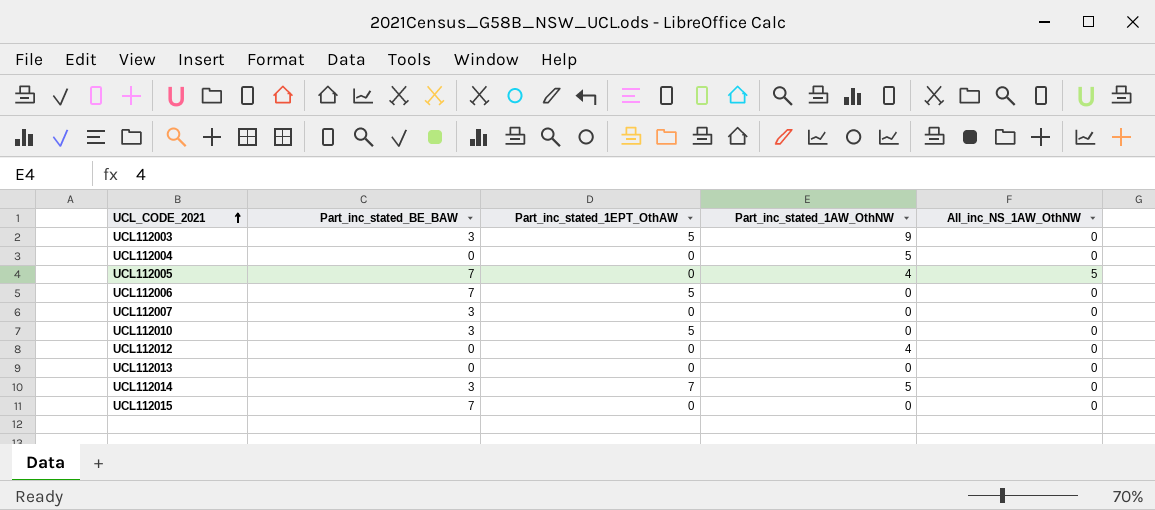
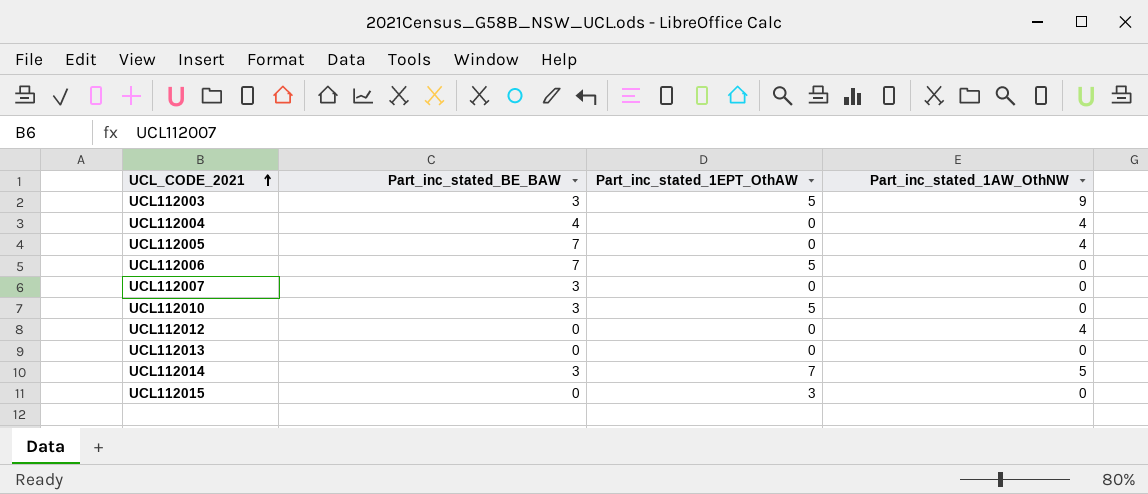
column All_inc_NS_1AW_OthNW | position: 5 -> none
UCL112004 | Part_inc_stated_BE_BAW: 0 -> 4
UCL112004 | Part_inc_stated_1AW_OthNW: 5 -> 4
UCL112015 | Part_inc_stated_BE_BAW: 7 -> 0
UCL112015 | Part_inc_stated_1EPT_OthAW: 0 -> 3

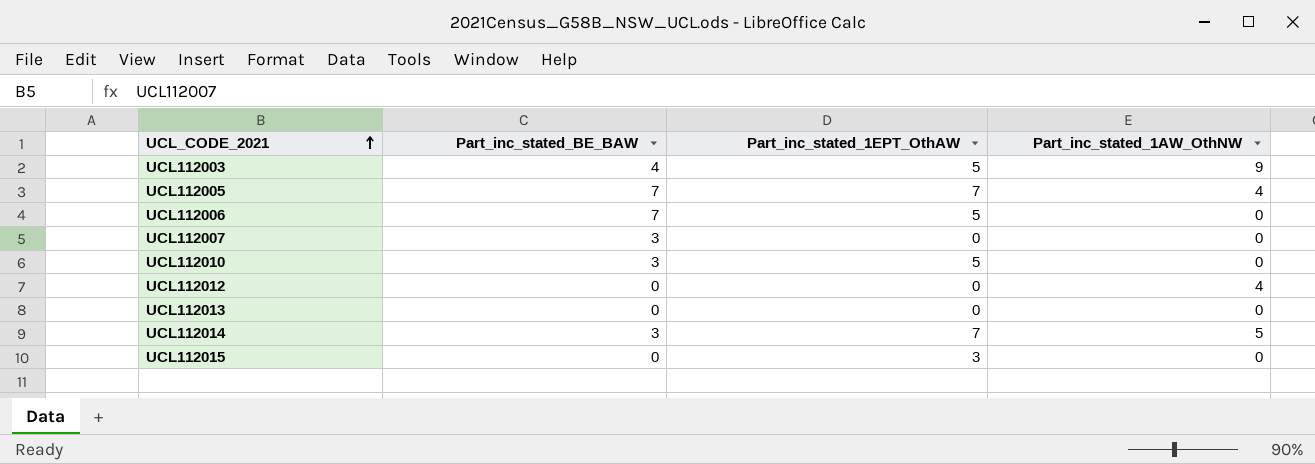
row UCL112004: 4 | 0 | 4 -> none
UCL112003 | Part_inc_stated_BE_BAW: 3 -> 4
UCL112005 | Part_inc_stated_1EPT_OthAW: 0 -> 7

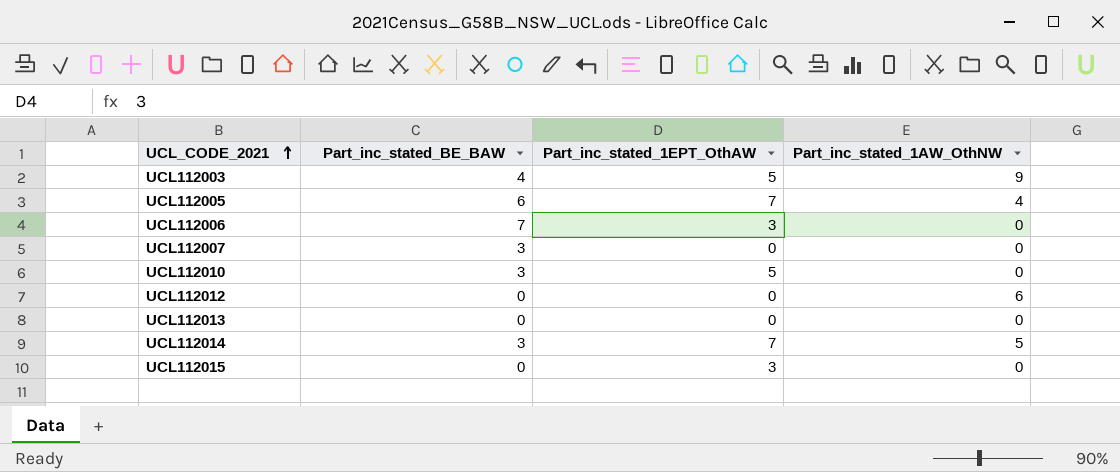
UCL112005 | Part_inc_stated_BE_BAW: 7 -> 6
UCL112006 | Part_inc_stated_1EPT_OthAW: 5 -> 3
UCL112012 | Part_inc_stated_1AW_OthNW: 4 -> 6

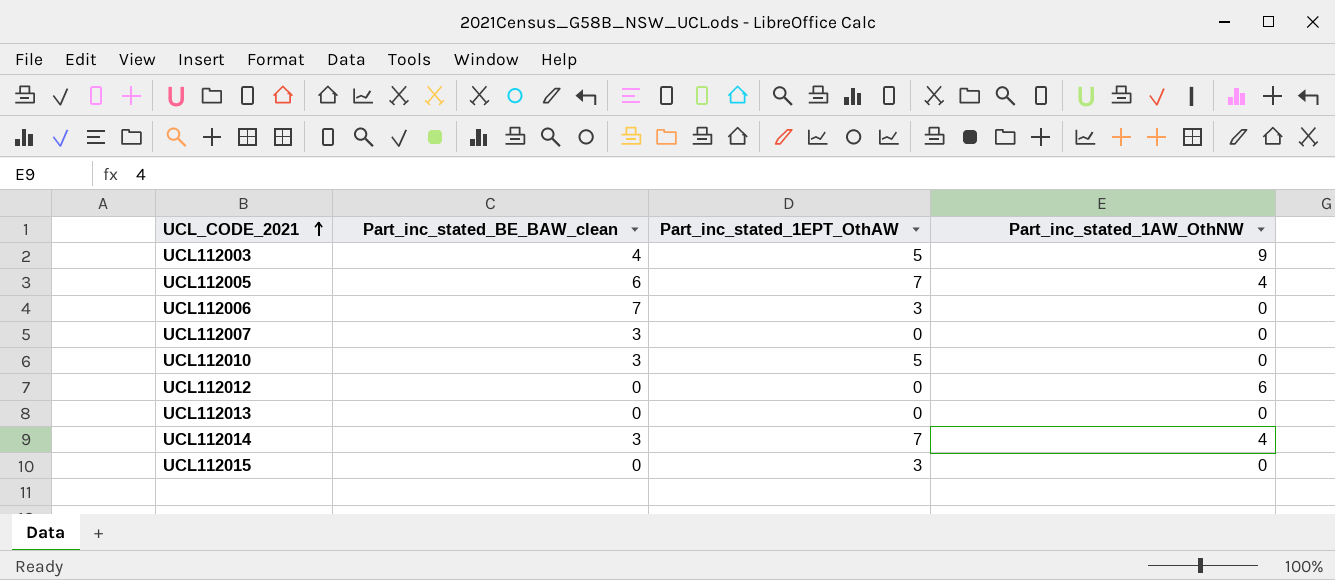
column name: Part_inc_stated_BE_BAW -> Part_inc_stated_BE_BAW_clean
UCL112014 | Part_inc_stated_1AW_OthNW: 5 -> 4

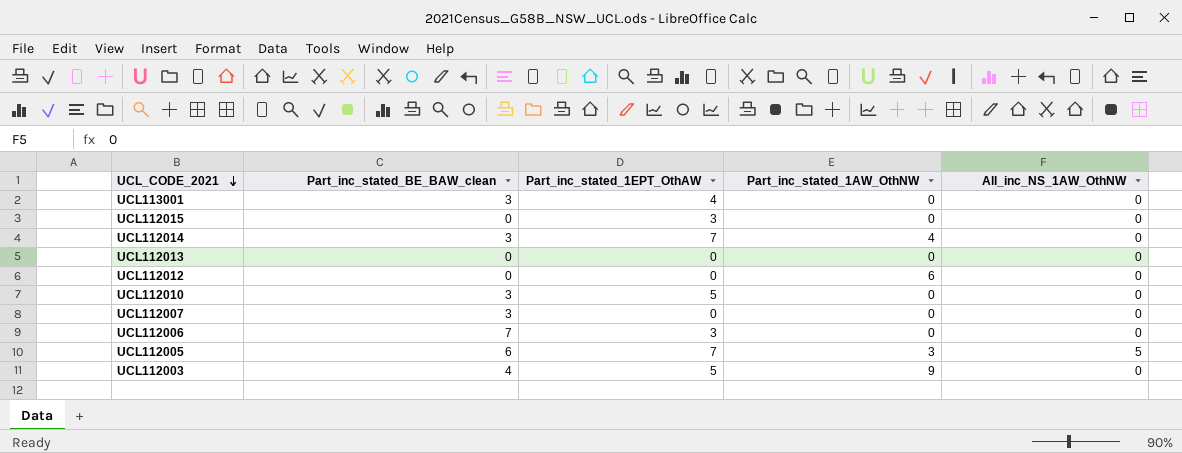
row order: UCL_CODE_2021 ascending -> UCL_CODE_2021 descending
column All_inc_NS_1AW_OthNW | position: none -> 5
row UCL113001: none -> 3 | 4 | 0 | 0
UCL112005 | Part_inc_stated_1AW_OthNW: 4 -> 3

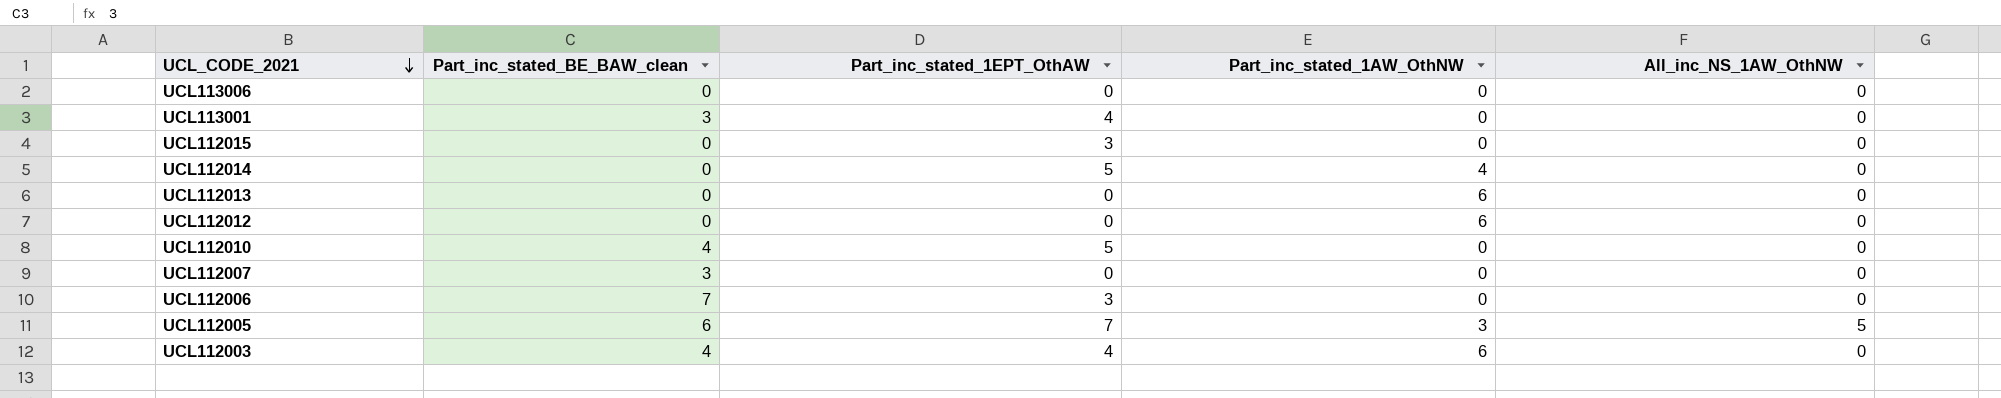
row UCL113006: none -> 0 | 0 | 0 | 0
UCL112014 | Part_inc_stated_BE_BAW_clean: 3 -> 0
UCL112014 | Part_inc_stated_1EPT_OthAW: 7 -> 5
UCL112013 | Part_inc_stated_1AW_OthNW: 0 -> 6
UCL112010 | Part_inc_stated_BE_BAW_clean: 3 -> 4
UCL112003 | Part_inc_stated_1EPT_OthAW: 5 -> 4
UCL112003 | Part_inc_stated_1AW_OthNW: 9 -> 6

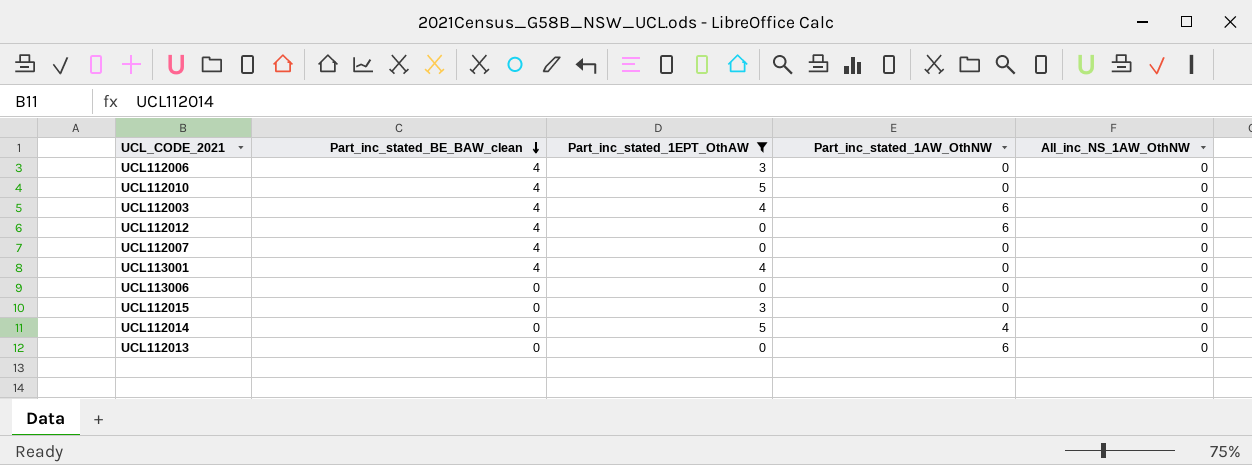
filter: none -> Part_inc_stated_1EPT_OthAW != 7
row order: UCL_CODE_2021 descending -> Part_inc_stated_BE_BAW_clean descending
UCL112006 | Part_inc_stated_BE_BAW_clean: 7 -> 4
UCL112012 | Part_inc_stated_BE_BAW_clean: 0 -> 4
UCL112007 | Part_inc_stated_BE_BAW_clean: 3 -> 4
UCL113001 | Part_inc_stated_BE_BAW_clean: 3 -> 4

